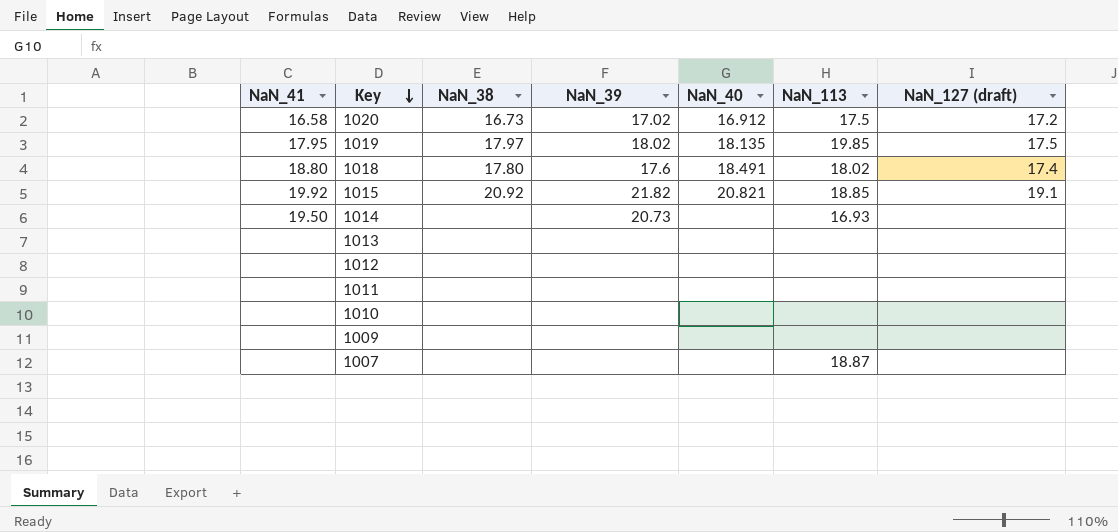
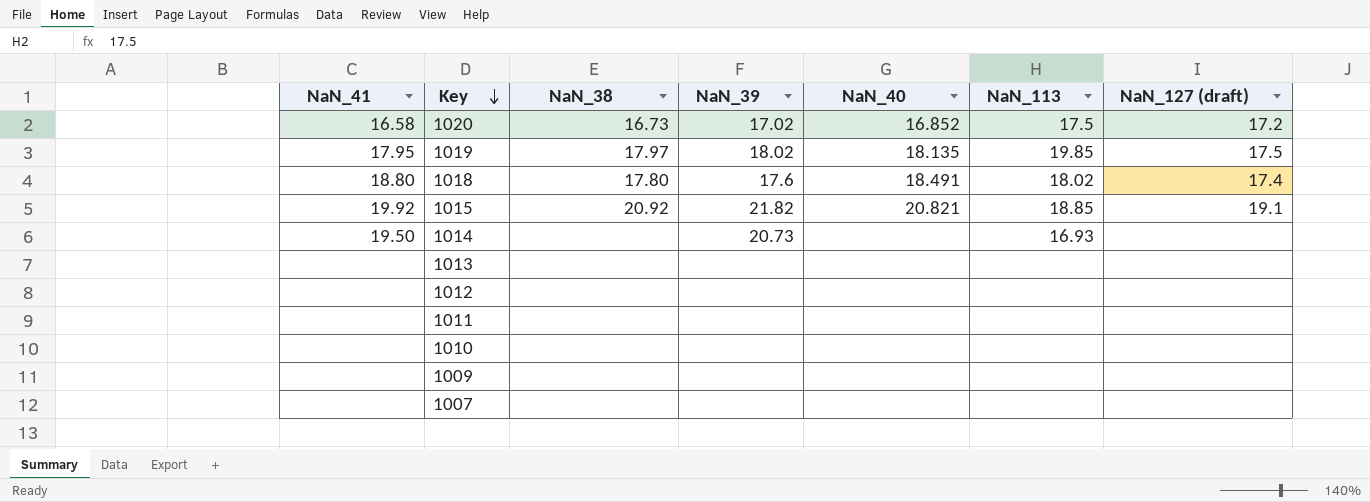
1020 | NaN_40: 16.912 -> 16.852
1007 | NaN_113: 18.87 -> none

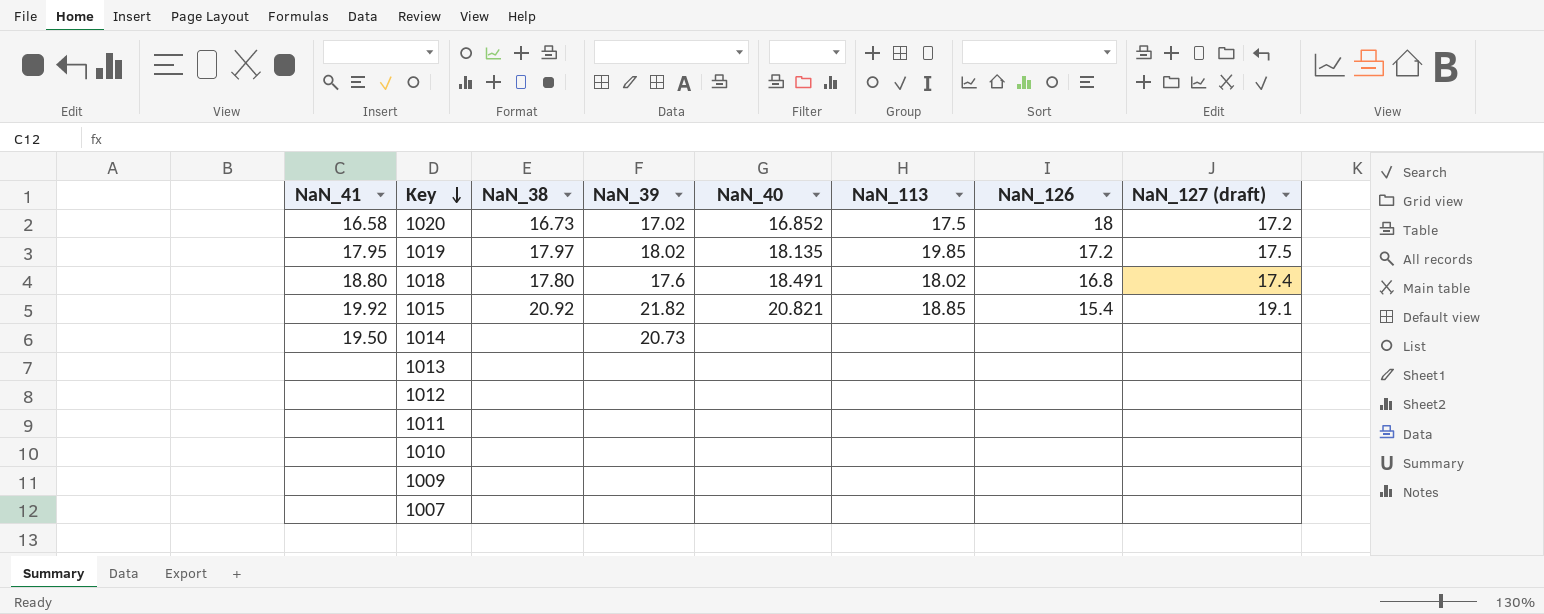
column NaN_126 | position: none -> 7
1014 | NaN_113: 16.93 -> none

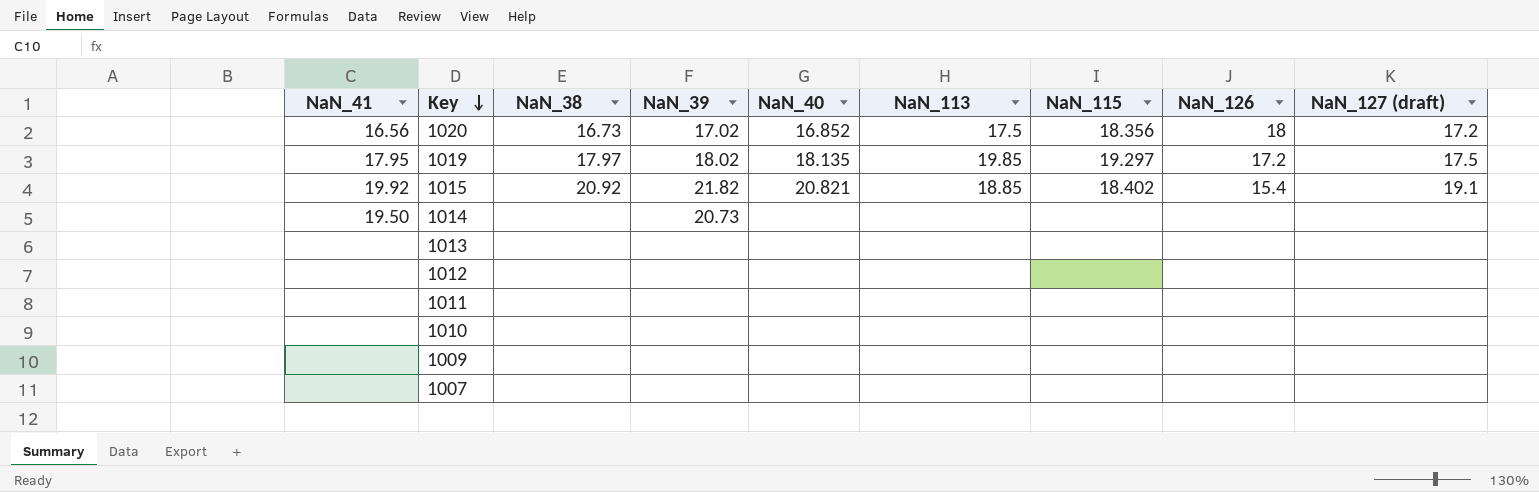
column NaN_115 | position: none -> 7
row 1018: 18.80 | 17.80 | 17.6 | 18.491 | 18.02 | 16.8 | 17.4 -> none
1020 | NaN_41: 16.58 -> 16.56

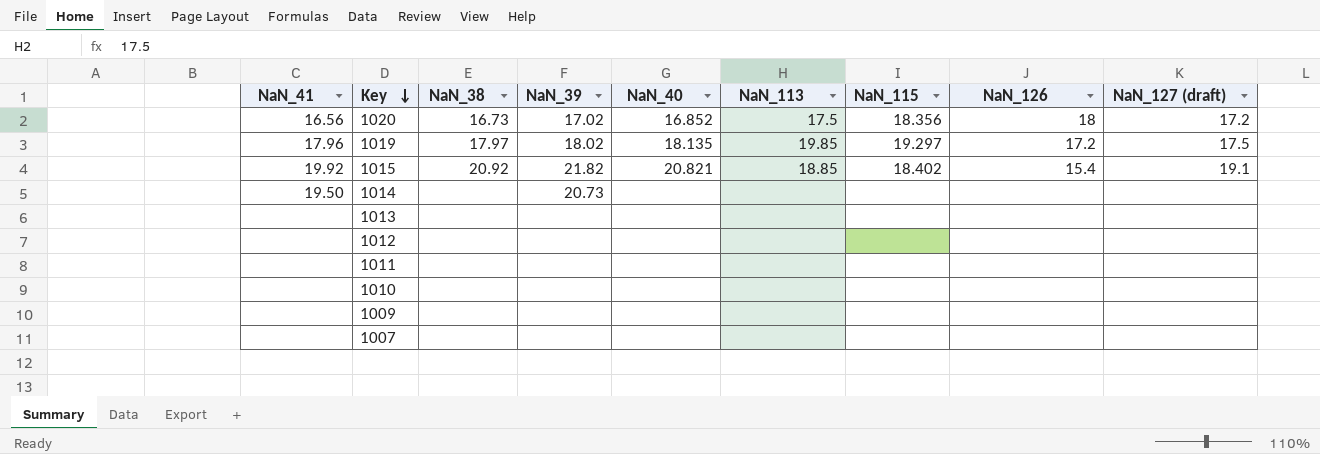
1019 | NaN_41: 17.95 -> 17.96

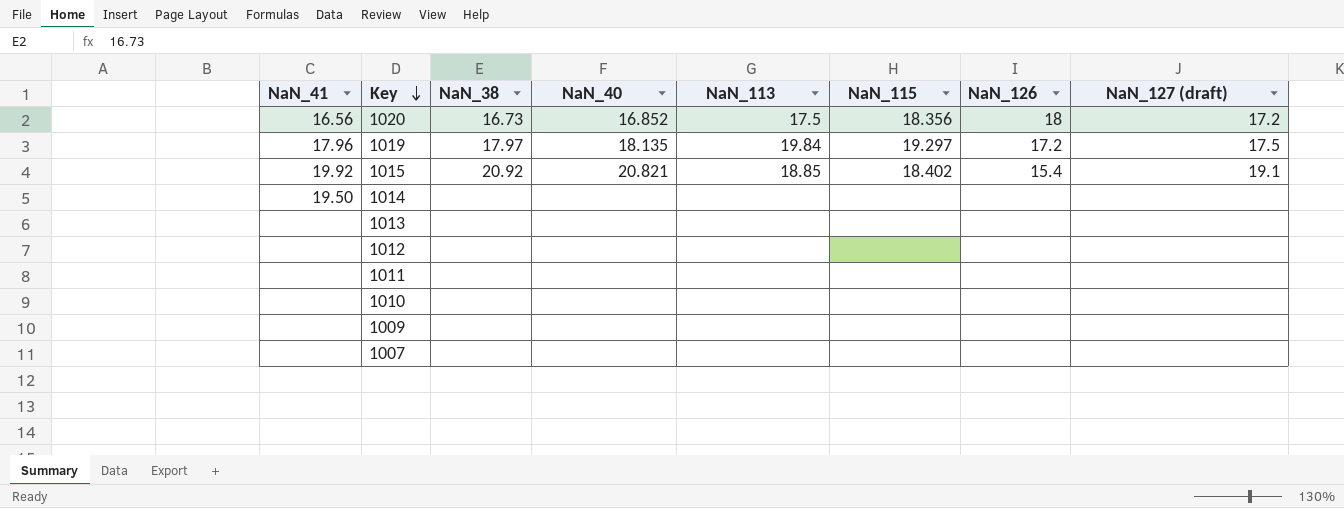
column NaN_39 | position: 4 -> none
1019 | NaN_113: 19.85 -> 19.84

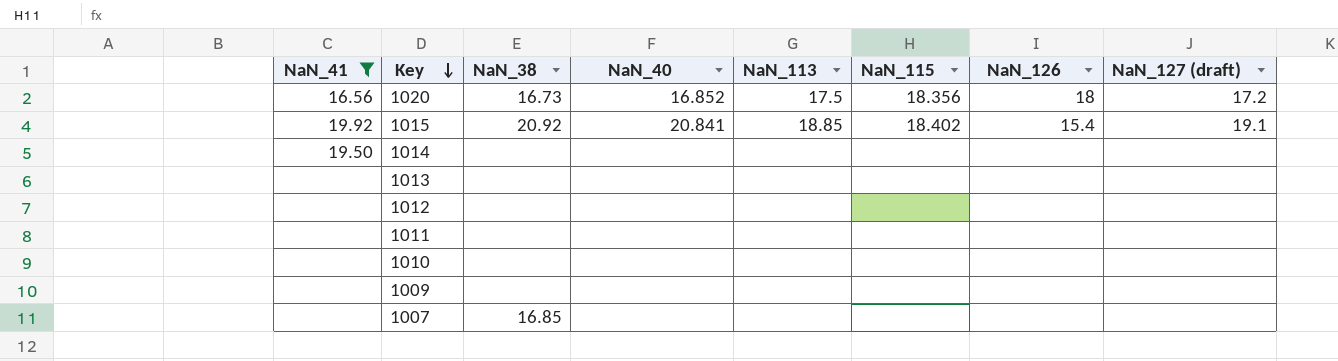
filter: none -> NaN_41 != 17.96
1015 | NaN_40: 20.821 -> 20.841
1007 | NaN_38: none -> 16.85

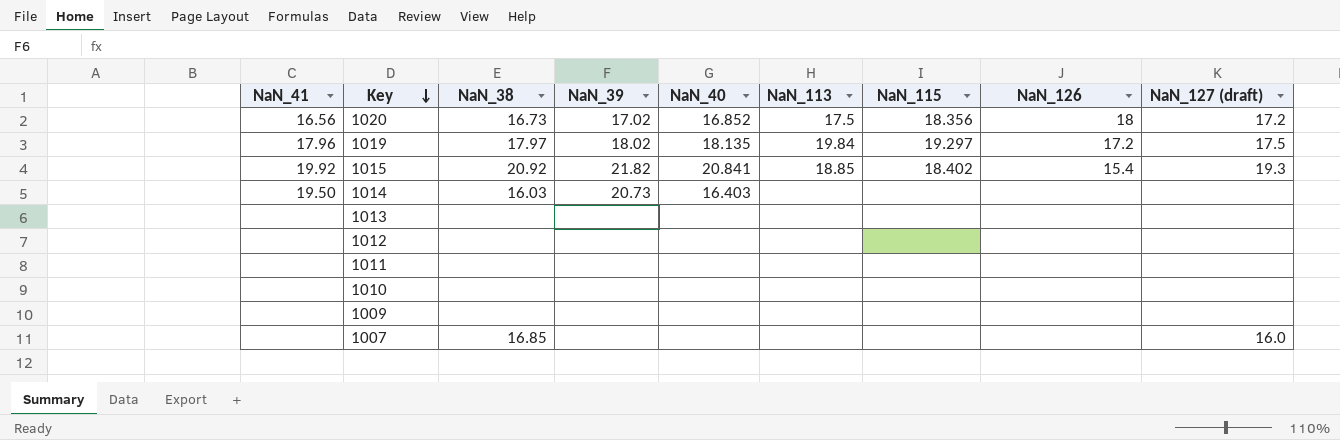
filter: NaN_41 != 17.96 -> none
column NaN_39 | position: none -> 4
1015 | NaN_127 (draft): 19.1 -> 19.3
1014 | NaN_38: none -> 16.03
1014 | NaN_40: none -> 16.403
1007 | NaN_127 (draft): none -> 16.0

